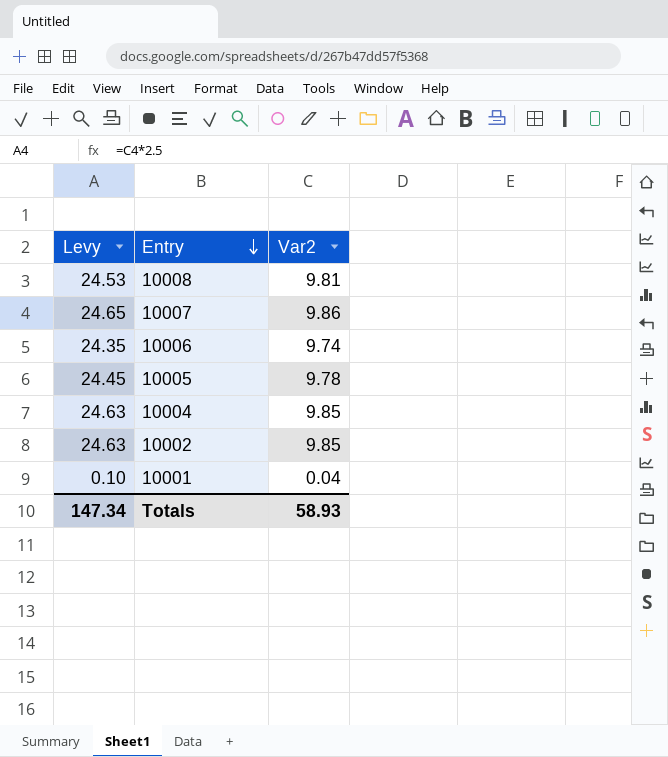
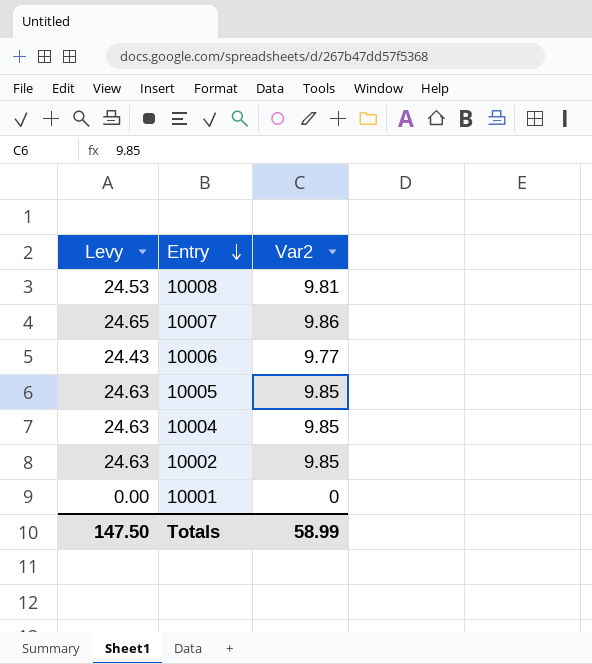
10006 | Levy: 24.35 -> 24.43
10006 | Var2: 9.74 -> 9.77
10005 | Levy: 24.45 -> 24.63
10005 | Var2: 9.78 -> 9.85
10001 | Levy: 0.10 -> 0.00
10001 | Var2: 0.04 -> 0
Totals | Levy: 147.34 -> 147.50
Totals | Var2: 58.93 -> 58.99

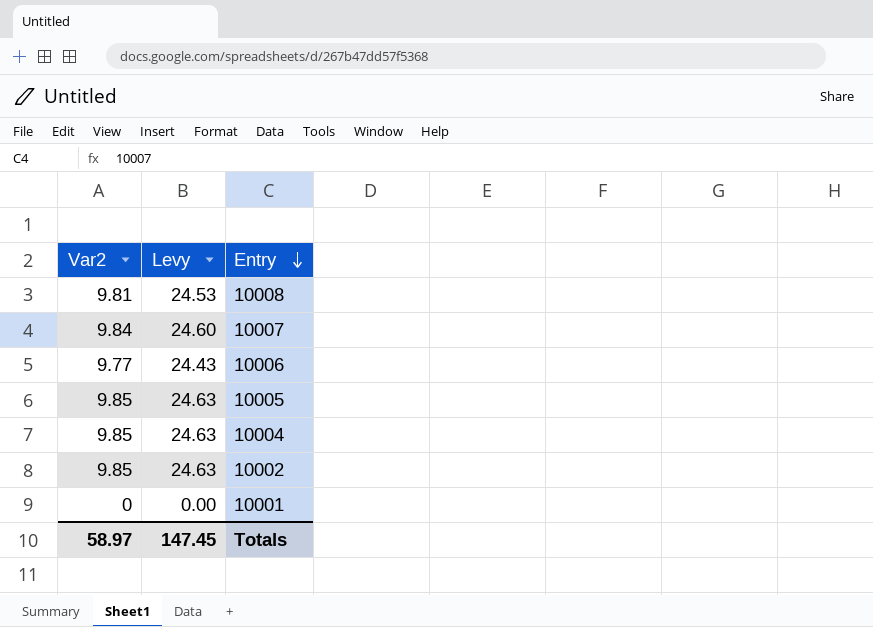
column Var2 | position: 3 -> 1
10007 | Var2: 9.86 -> 9.84
10007 | Levy: 24.65 -> 24.60
Totals | Var2: 58.99 -> 58.97
Totals | Levy: 147.50 -> 147.45

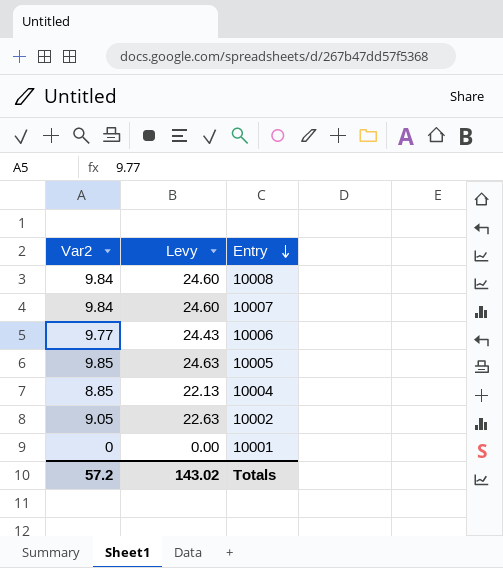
10008 | Var2: 9.81 -> 9.84
10008 | Levy: 24.53 -> 24.60
10004 | Var2: 9.85 -> 8.85
10004 | Levy: 24.63 -> 22.13
10002 | Var2: 9.85 -> 9.05
10002 | Levy: 24.63 -> 22.63
Totals | Var2: 58.97 -> 57.2
Totals | Levy: 147.45 -> 143.02

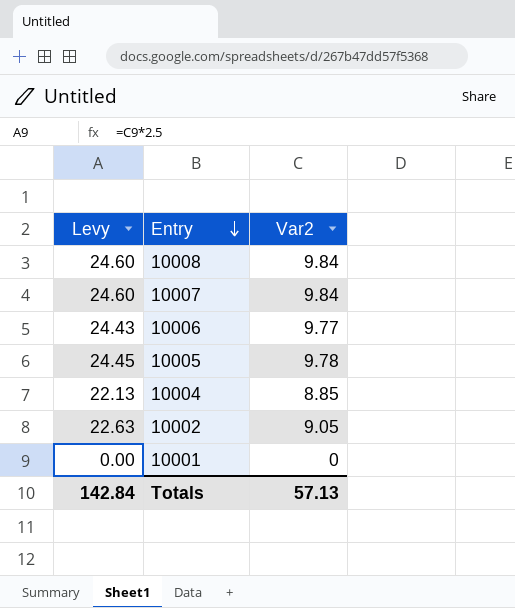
column Var2 | position: 1 -> 3
10005 | Levy: 24.63 -> 24.45
10005 | Var2: 9.85 -> 9.78
Totals | Levy: 143.02 -> 142.84
Totals | Var2: 57.2 -> 57.13

